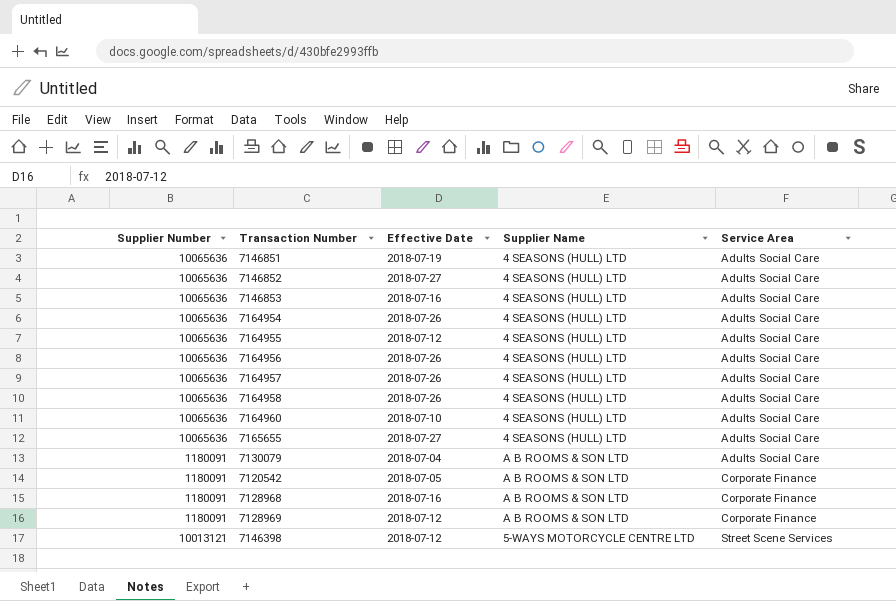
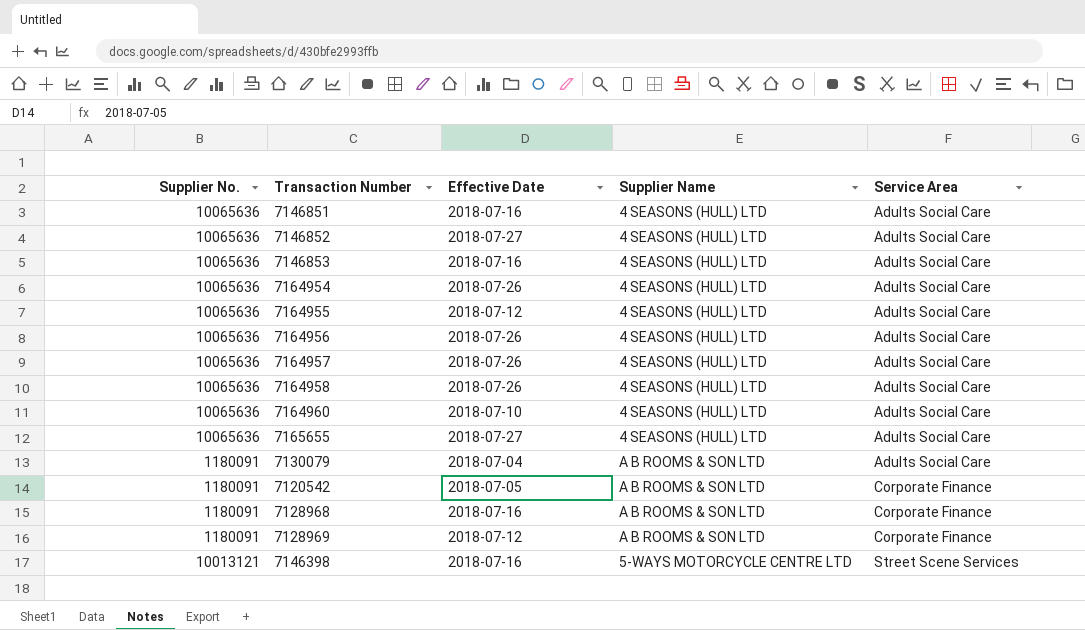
column name: Supplier Number -> Supplier No.
7146851 | Effective Date: 2018-07-19 -> 2018-07-16
7146398 | Effective Date: 2018-07-12 -> 2018-07-16

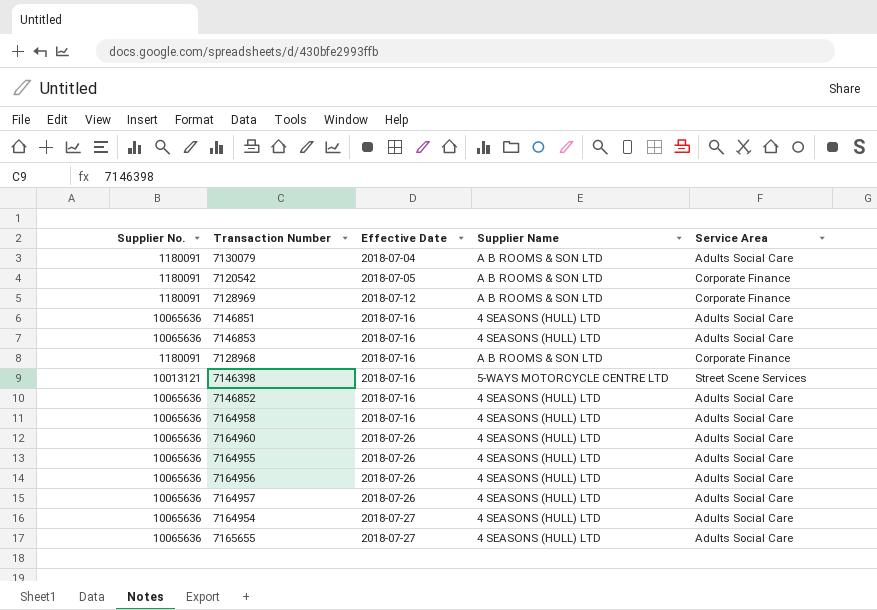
row order: Service Area ascending -> Effective Date ascending
7146852 | Effective Date: 2018-07-27 -> 2018-07-16
7164958 | Effective Date: 2018-07-26 -> 2018-07-16
7164960 | Effective Date: 2018-07-10 -> 2018-07-26
7164955 | Effective Date: 2018-07-12 -> 2018-07-26
7164954 | Effective Date: 2018-07-26 -> 2018-07-27

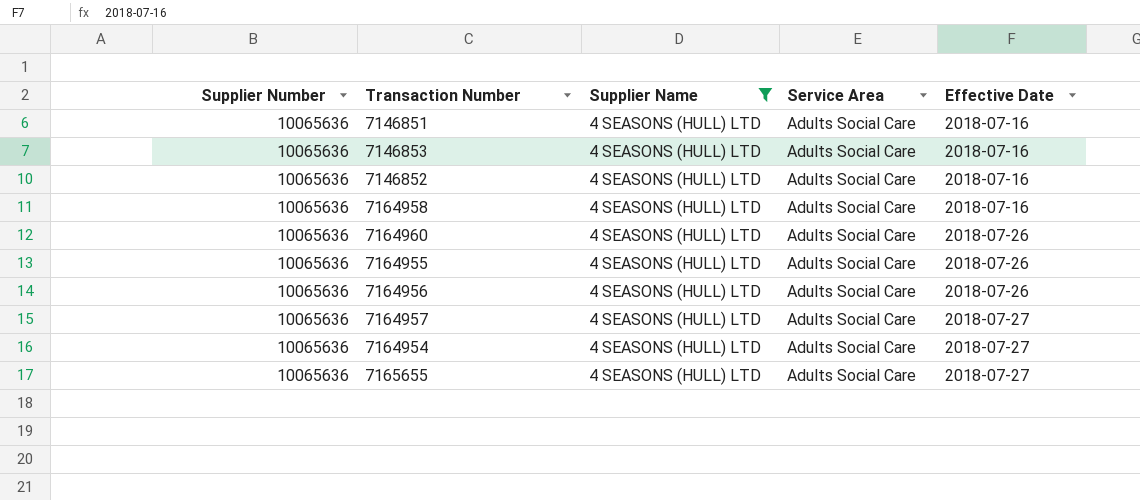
filter: none -> Supplier Name = 4 SEASONS (HULL) LTD
column name: Supplier No. -> Supplier Number
column Effective Date | position: 3 -> 5
7164957 | Effective Date: 2018-07-26 -> 2018-07-27

